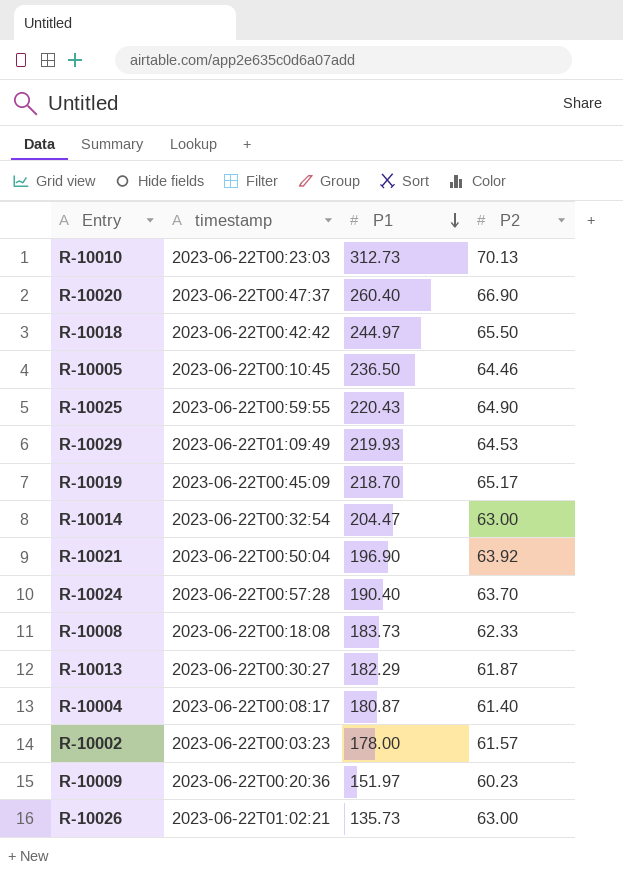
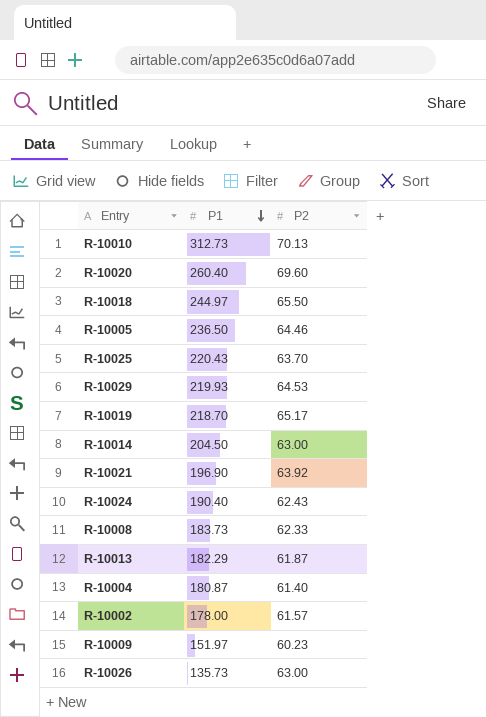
column timestamp | position: 2 -> none
R-10020 | P2: 66.90 -> 69.60
R-10025 | P2: 64.90 -> 63.70
R-10014 | P1: 204.47 -> 204.50
R-10024 | P2: 63.70 -> 62.43

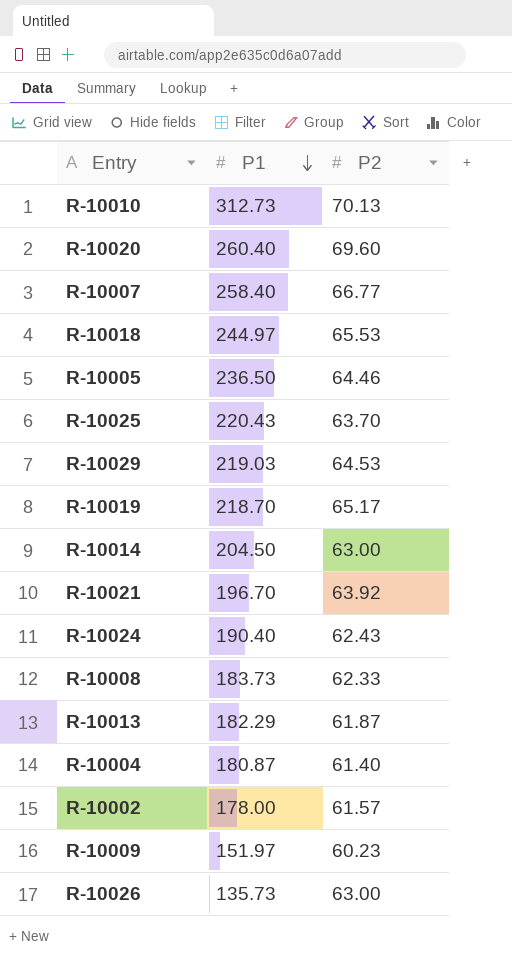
row R-10007: none -> 258.40 | 66.77
R-10018 | P2: 65.50 -> 65.53
R-10029 | P1: 219.93 -> 219.03
R-10021 | P1: 196.90 -> 196.70

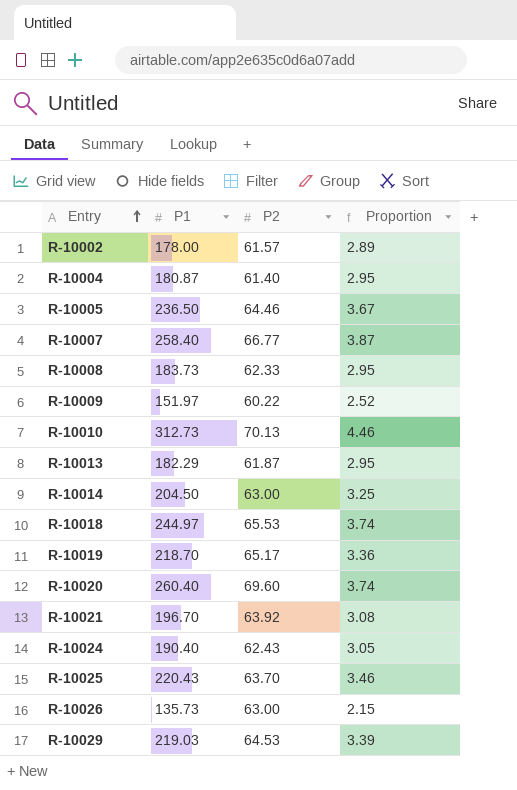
row order: P1 descending -> Entry ascending
column Proportion | formula: none -> [P1] / [P2]
R-10009 | P2: 60.23 -> 60.22

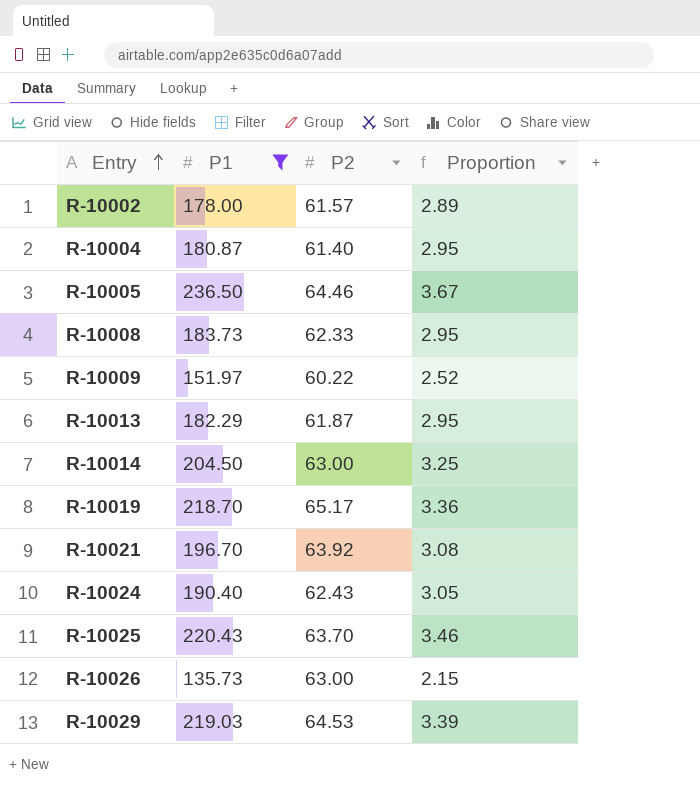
filter: none -> P1 <= 236.50

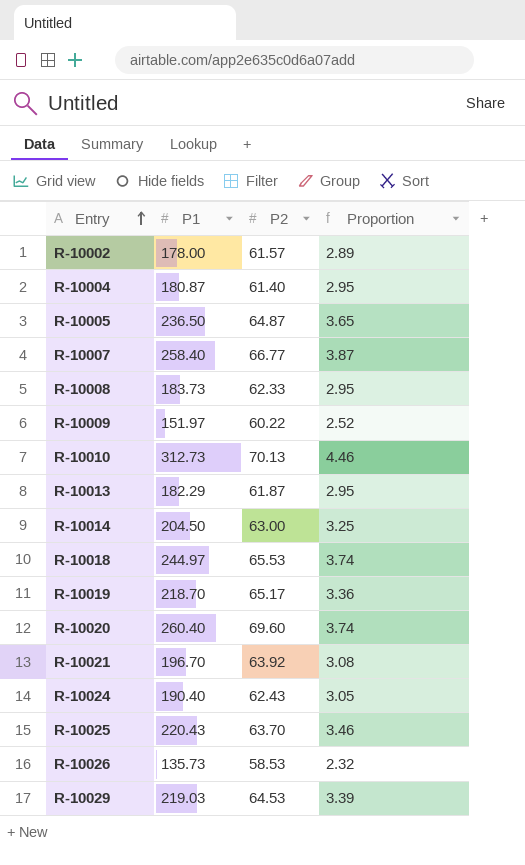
filter: P1 <= 236.50 -> none
R-10005 | P2: 64.46 -> 64.87
R-10005 | Proportion: 3.67 -> 3.65
R-10026 | P2: 63.00 -> 58.53
R-10026 | Proportion: 2.15 -> 2.32

